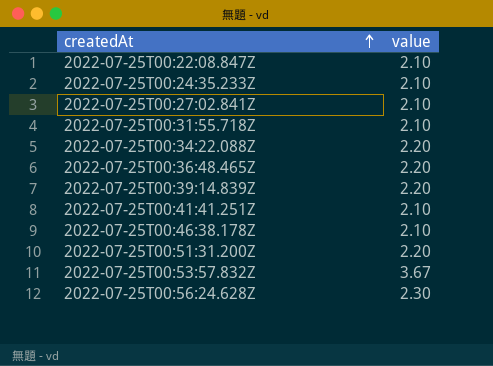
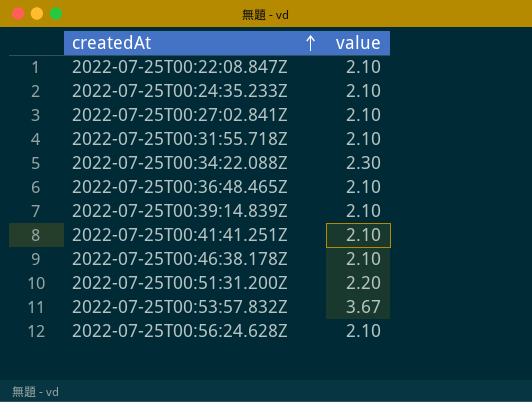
2022-07-25T00:34:22.088Z | value: 2.20 -> 2.30
2022-07-25T00:36:48.465Z | value: 2.20 -> 2.10
2022-07-25T00:39:14.839Z | value: 2.20 -> 2.10
2022-07-25T00:56:24.628Z | value: 2.30 -> 2.10

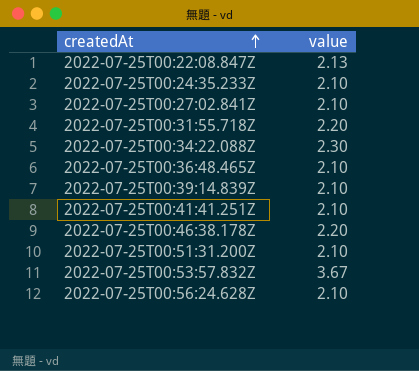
2022-07-25T00:22:08.847Z | value: 2.10 -> 2.13
2022-07-25T00:31:55.718Z | value: 2.10 -> 2.20
2022-07-25T00:46:38.178Z | value: 2.10 -> 2.20
2022-07-25T00:51:31.200Z | value: 2.20 -> 2.10

